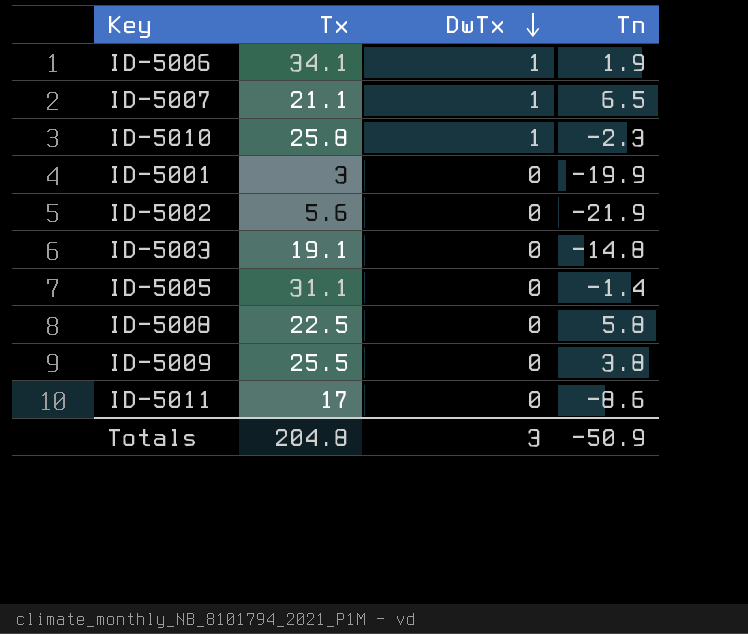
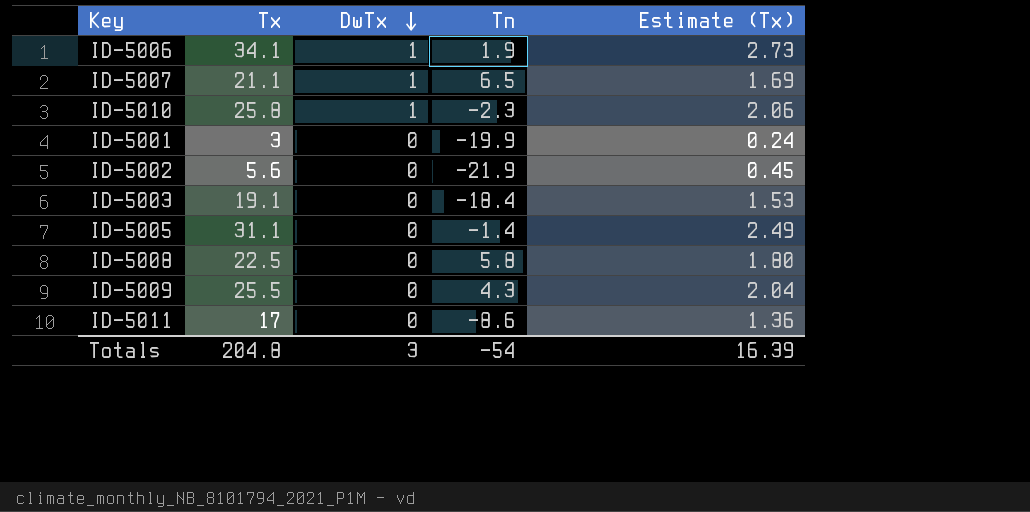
column Estimate (Tx) | formula: none -> [Tx] * 0.08
ID-5003 | Tn: -14.8 -> -18.4
ID-5009 | Tn: 3.8 -> 4.3
Totals | Tn: -50.9 -> -54

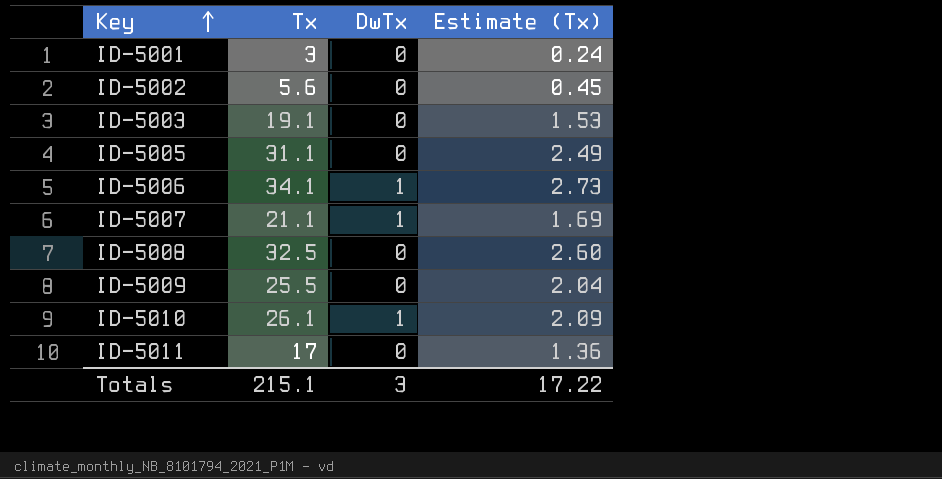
row order: DwTx descending -> Key ascending
column Tn | position: 4 -> none
ID-5008 | Tx: 22.5 -> 32.5
ID-5008 | Estimate (Tx): 1.80 -> 2.60
ID-5010 | Tx: 25.8 -> 26.1
ID-5010 | Estimate (Tx): 2.06 -> 2.09
Totals | Tx: 204.8 -> 215.1
Totals | Estimate (Tx): 16.39 -> 17.22

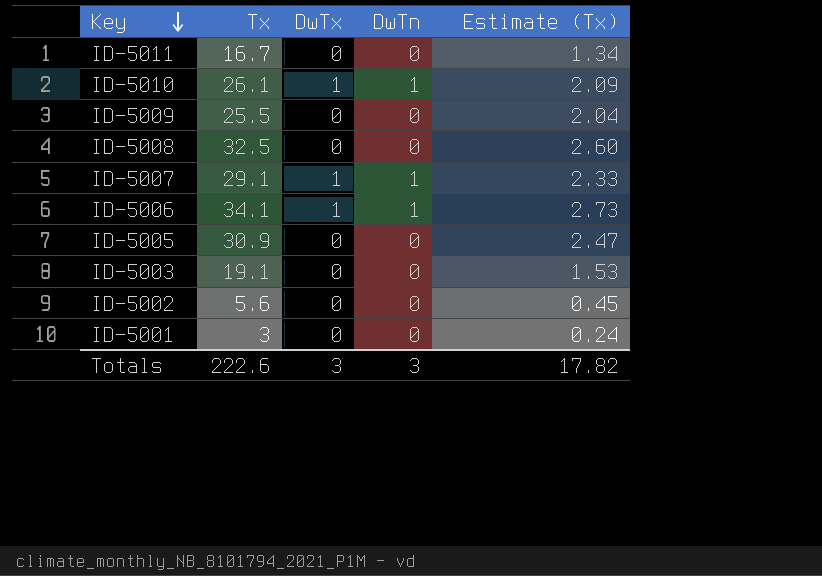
row order: Key ascending -> Key descending
column DwTn | position: none -> 4
ID-5011 | Tx: 17 -> 16.7
ID-5011 | Estimate (Tx): 1.36 -> 1.34
ID-5007 | Tx: 21.1 -> 29.1
ID-5007 | Estimate (Tx): 1.69 -> 2.33
ID-5005 | Tx: 31.1 -> 30.9
ID-5005 | Estimate (Tx): 2.49 -> 2.47
Totals | Tx: 215.1 -> 222.6
Totals | Estimate (Tx): 17.22 -> 17.82

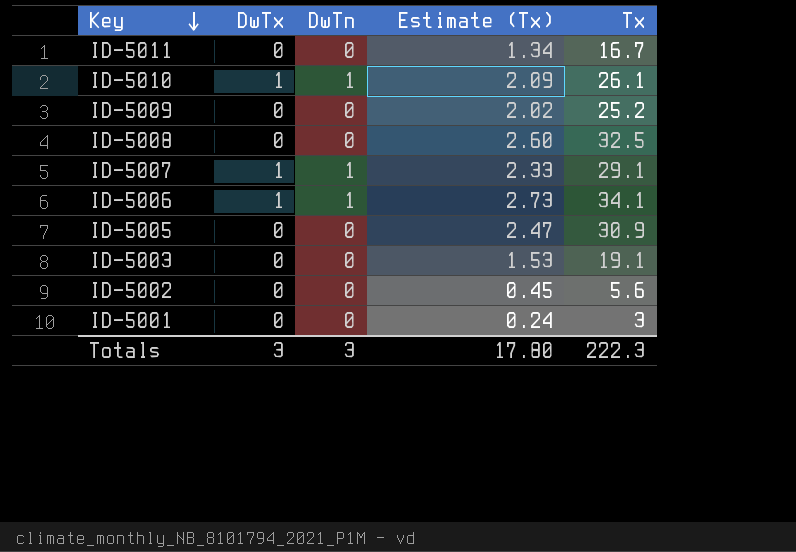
column Tx | position: 2 -> 5
ID-5009 | Estimate (Tx): 2.04 -> 2.02
ID-5009 | Tx: 25.5 -> 25.2
Totals | Estimate (Tx): 17.82 -> 17.80
Totals | Tx: 222.6 -> 222.3

